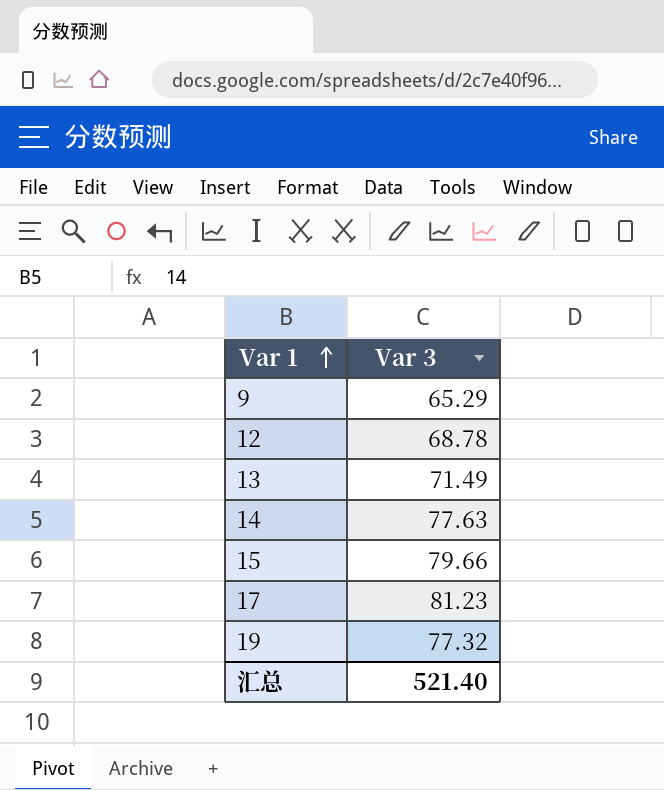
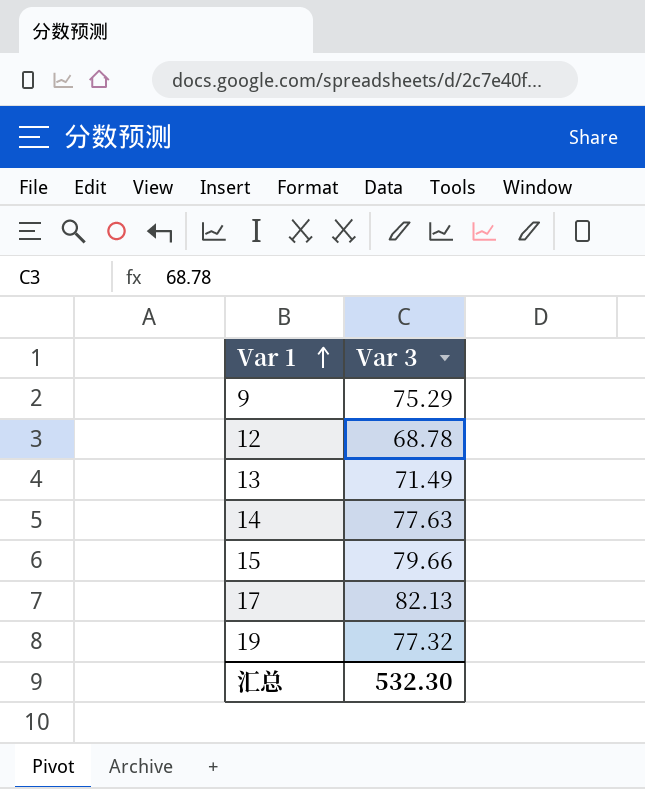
9 | Var 3: 65.29 -> 75.29
17 | Var 3: 81.23 -> 82.13
汇总 | Var 3: 521.40 -> 532.30

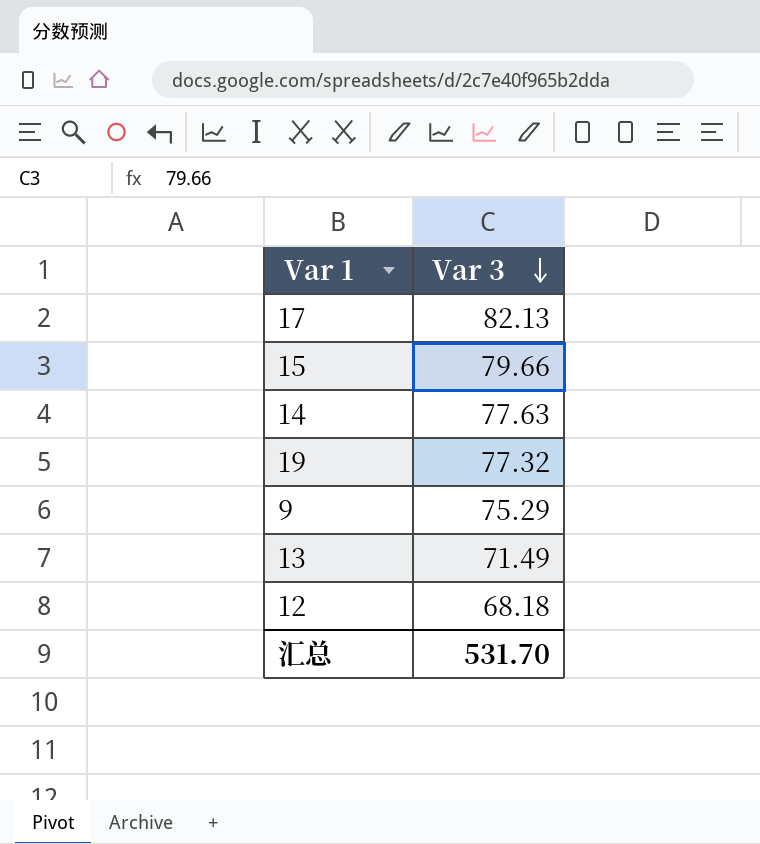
row order: Var 1 ascending -> Var 3 descending
12 | Var 3: 68.78 -> 68.18
汇总 | Var 3: 532.30 -> 531.70

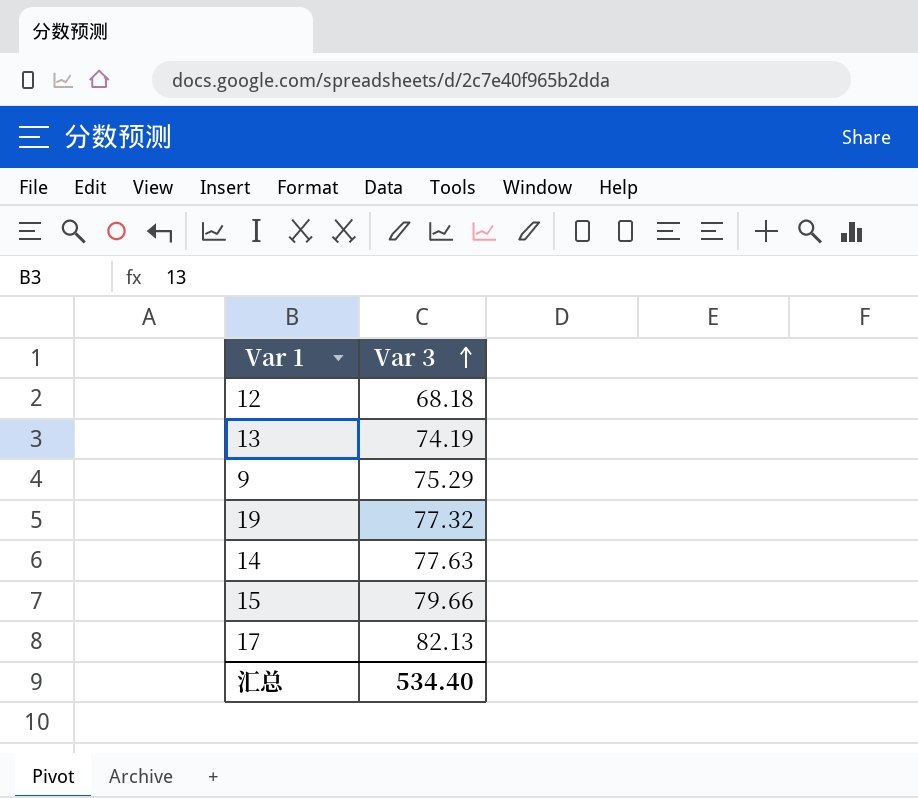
row order: Var 3 descending -> Var 3 ascending
13 | Var 3: 71.49 -> 74.19
汇总 | Var 3: 531.70 -> 534.40

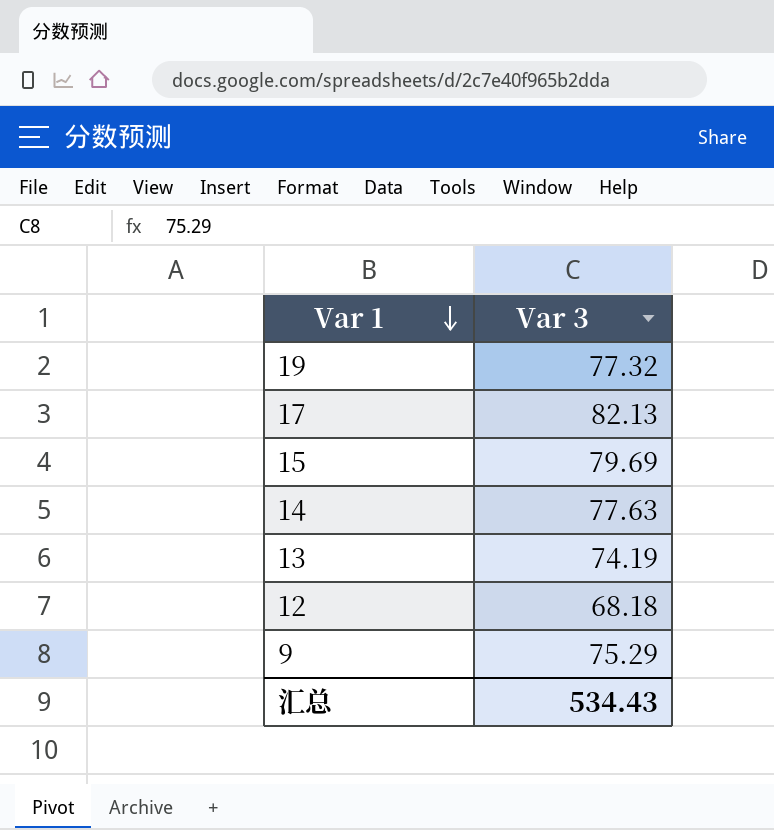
row order: Var 3 ascending -> Var 1 descending
15 | Var 3: 79.66 -> 79.69
汇总 | Var 3: 534.40 -> 534.43

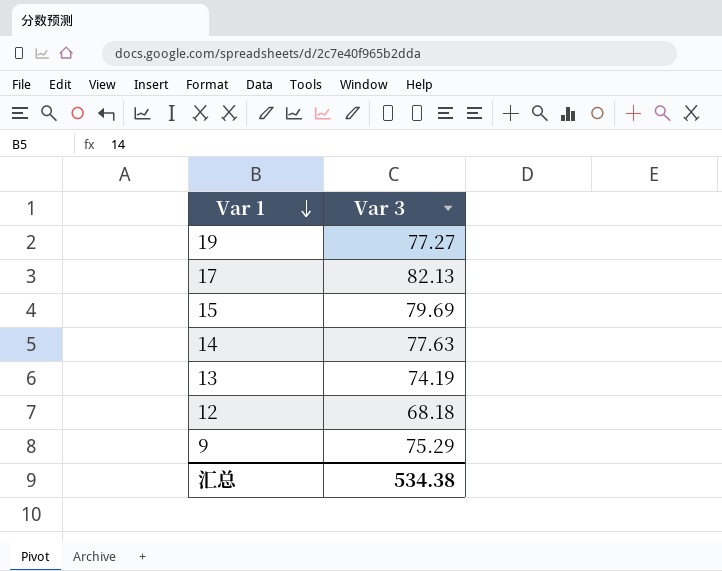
19 | Var 3: 77.32 -> 77.27
汇总 | Var 3: 534.43 -> 534.38

